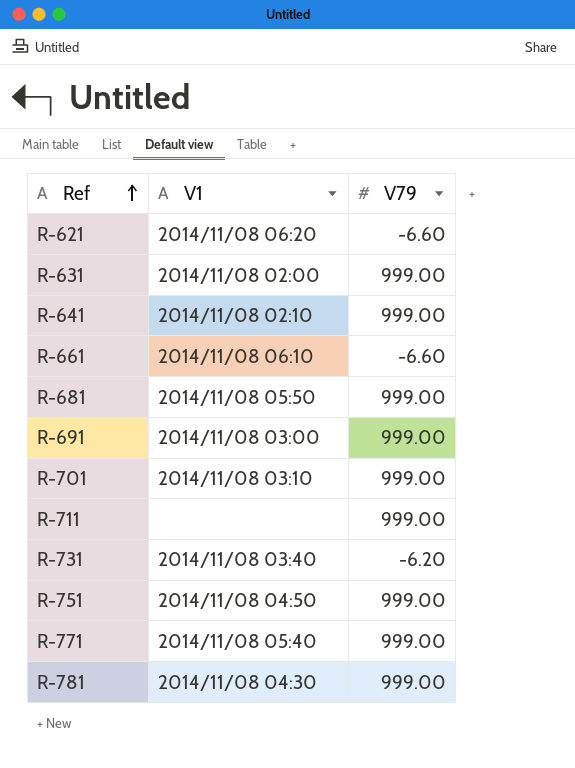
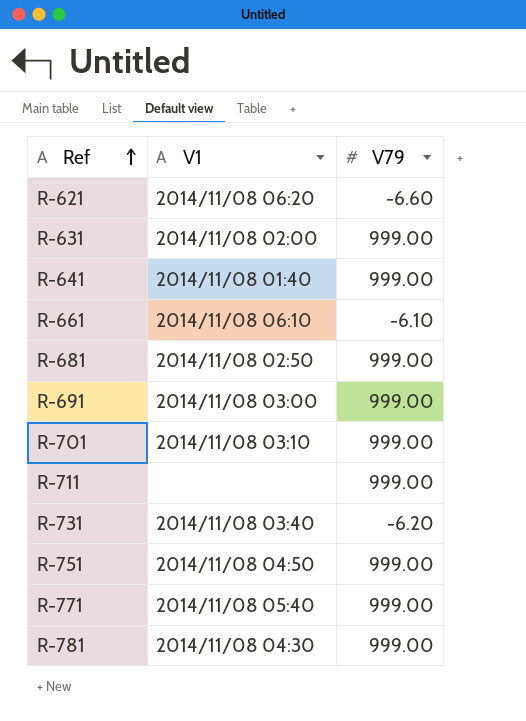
R-641 | V1: 2014/11/08 02:10 -> 2014/11/08 01:40
R-661 | V79: -6.60 -> -6.10
R-681 | V1: 2014/11/08 05:50 -> 2014/11/08 02:50

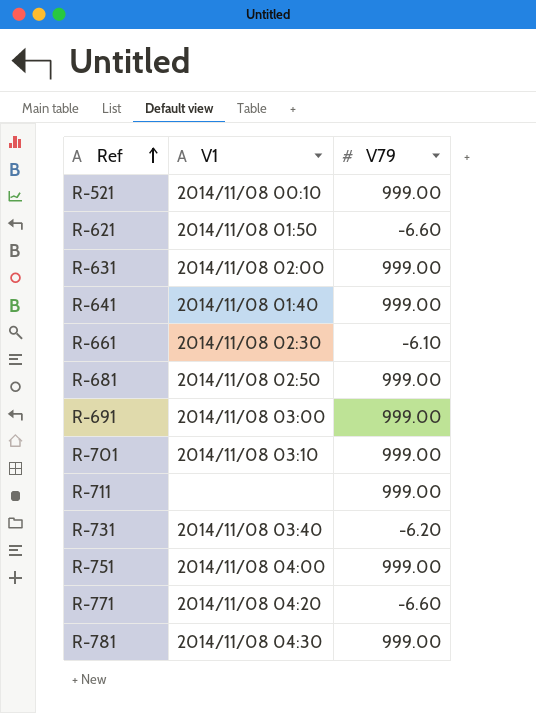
row R-521: none -> 2014/11/08 00:10 | 999.00
R-621 | V1: 2014/11/08 06:20 -> 2014/11/08 01:50
R-661 | V1: 2014/11/08 06:10 -> 2014/11/08 02:30
R-751 | V1: 2014/11/08 04:50 -> 2014/11/08 04:00
R-771 | V1: 2014/11/08 05:40 -> 2014/11/08 04:20
R-771 | V79: 999.00 -> -6.60

